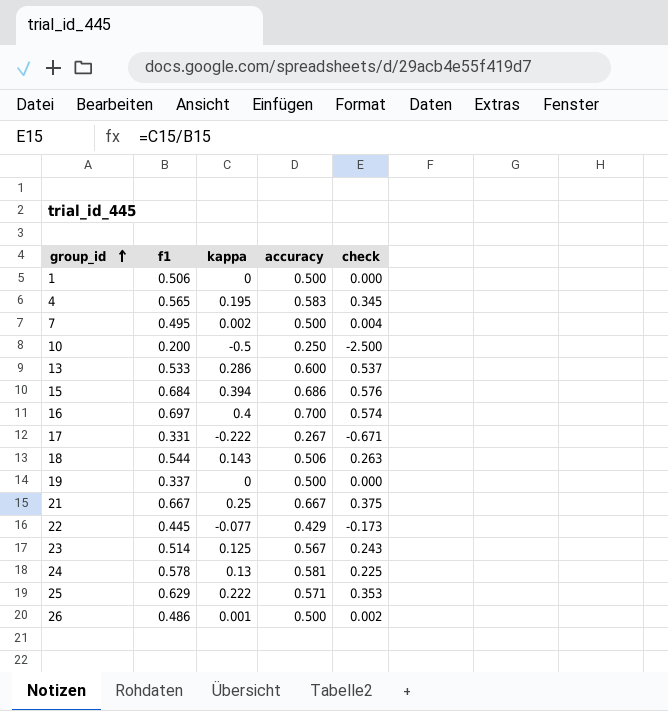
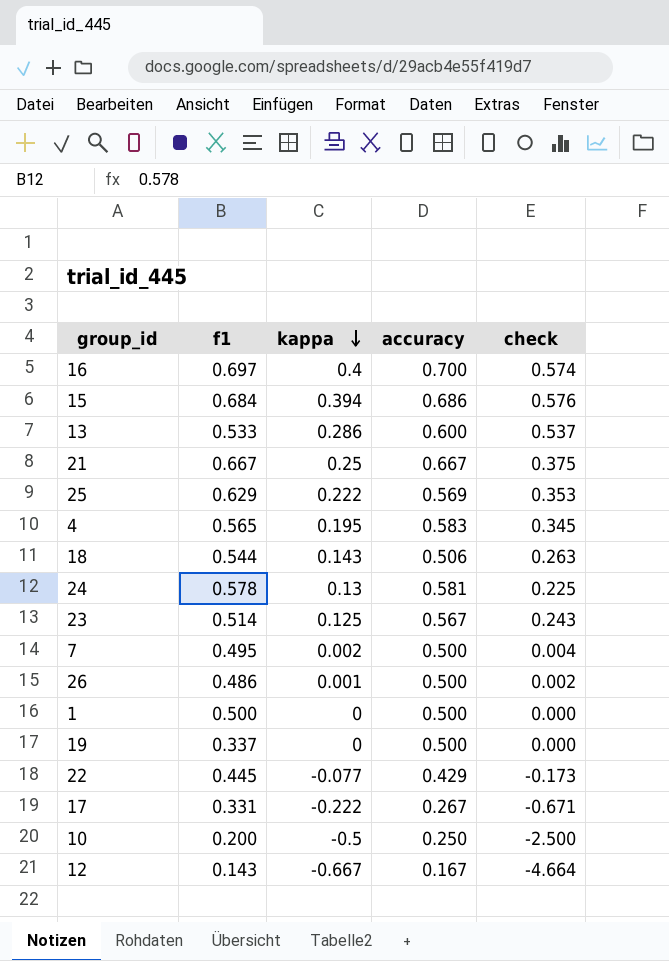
row order: group_id ascending -> kappa descending
25 | accuracy: 0.571 -> 0.569
1 | f1: 0.506 -> 0.500
row 12: none -> 0.143 | -0.667 | 0.167 | -4.664

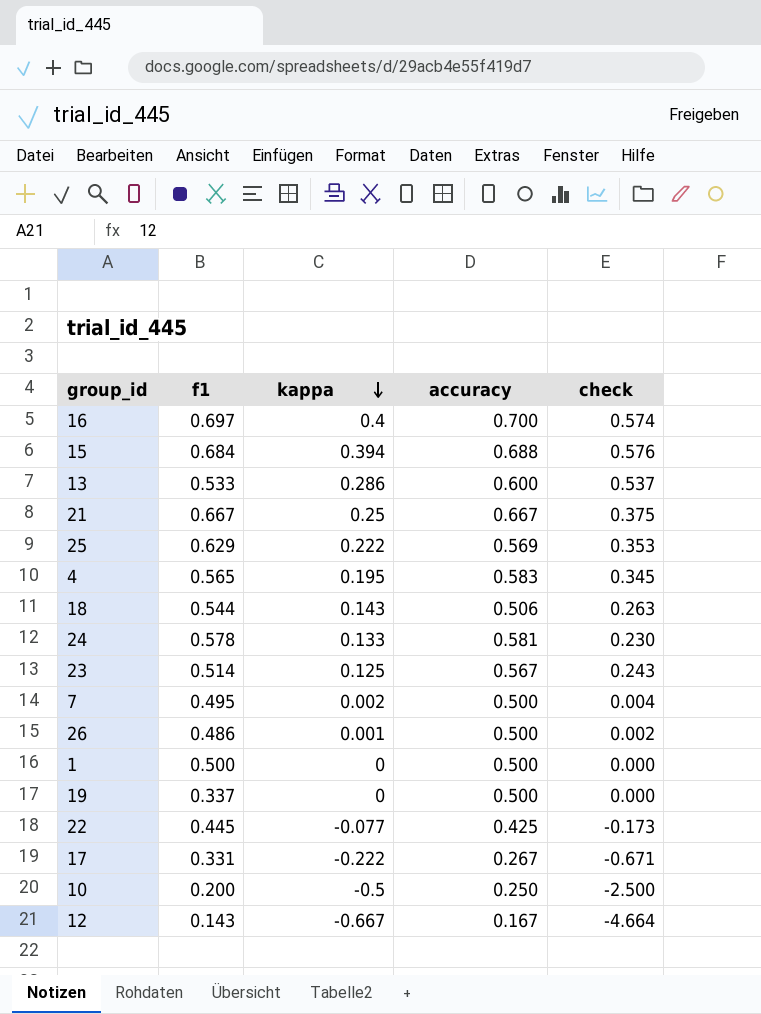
15 | accuracy: 0.686 -> 0.688
24 | kappa: 0.13 -> 0.133
24 | check: 0.225 -> 0.230
22 | accuracy: 0.429 -> 0.425

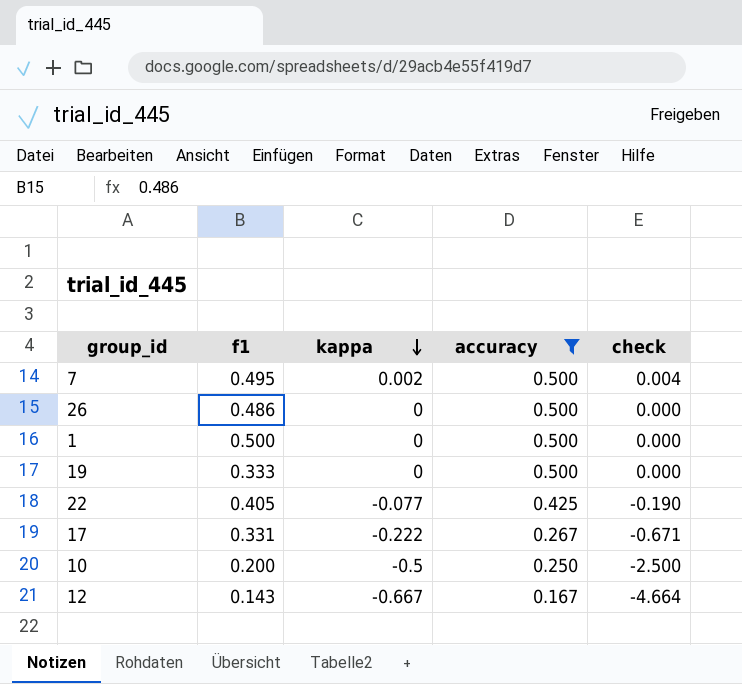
filter: none -> accuracy <= 0.500
26 | kappa: 0.001 -> 0
26 | check: 0.002 -> 0.000
19 | f1: 0.337 -> 0.333
22 | f1: 0.445 -> 0.405
22 | check: -0.173 -> -0.190

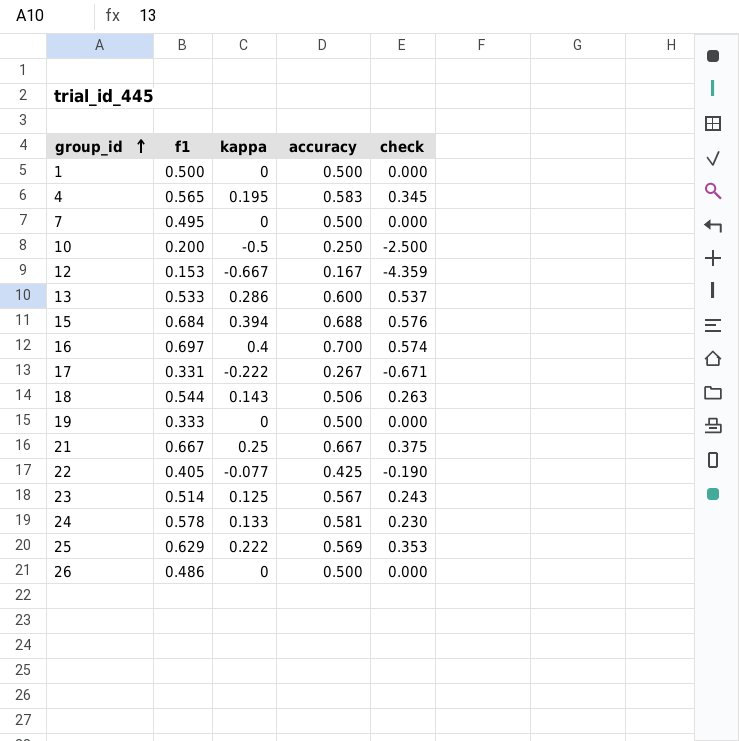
filter: accuracy <= 0.500 -> none
row order: kappa descending -> group_id ascending
7 | kappa: 0.002 -> 0
7 | check: 0.004 -> 0.000
12 | f1: 0.143 -> 0.153
12 | check: -4.664 -> -4.359

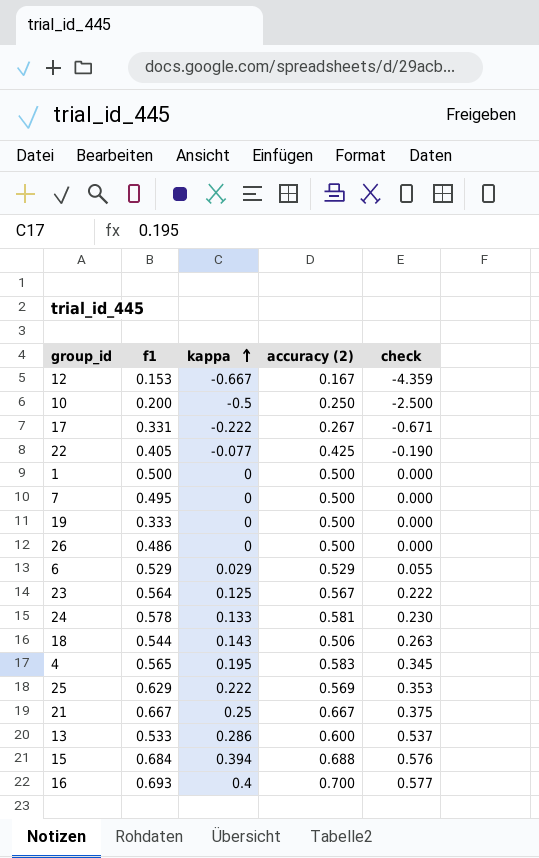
row order: group_id ascending -> kappa ascending
column name: accuracy -> accuracy (2)
row 6: none -> 0.529 | 0.029 | 0.529 | 0.055
23 | f1: 0.514 -> 0.564
23 | check: 0.243 -> 0.222
16 | f1: 0.697 -> 0.693
16 | check: 0.574 -> 0.577

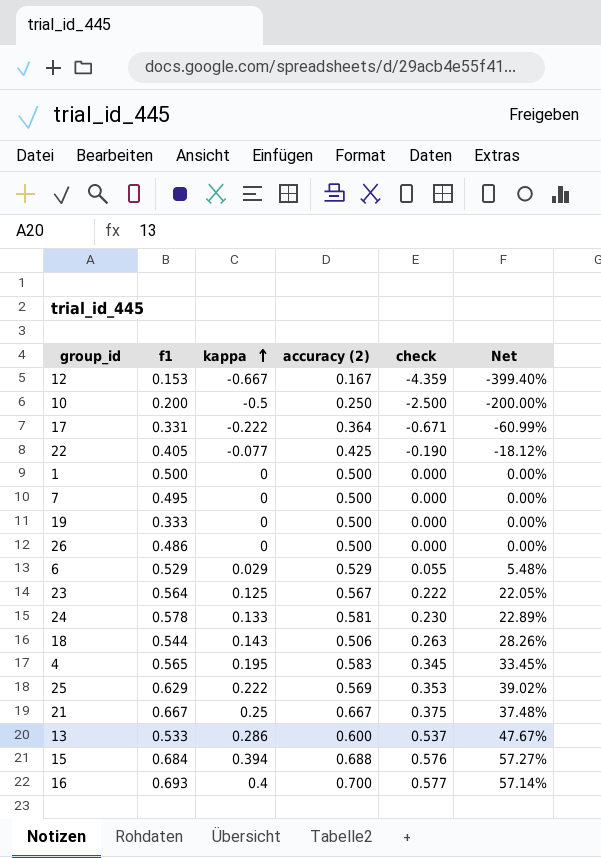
column Net | formula: none -> [kappa] / [accuracy (2)]
17 | accuracy (2): 0.267 -> 0.364

